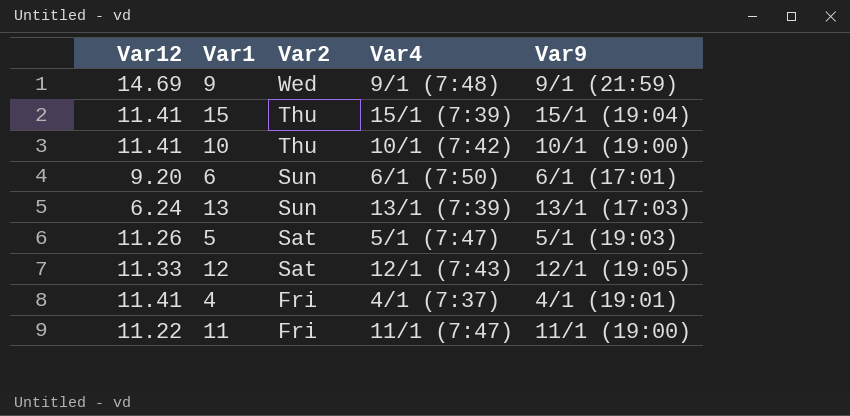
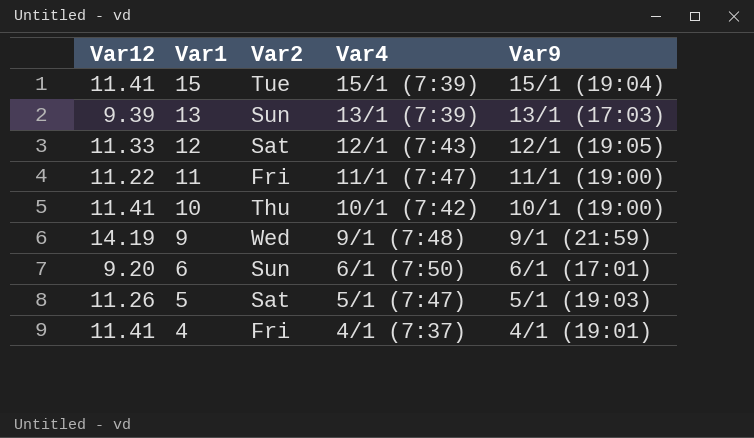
row order: Var2 descending -> Var1 descending
15 | Var2: Thu -> Tue
13 | Var12: 6.24 -> 9.39
9 | Var12: 14.69 -> 14.19

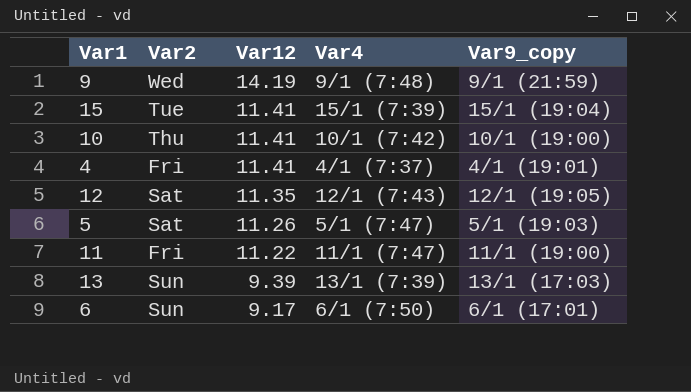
row order: Var1 descending -> Var12 descending
column Var12 | position: 1 -> 3
column name: Var9 -> Var9_copy
12 | Var12: 11.33 -> 11.35
6 | Var12: 9.20 -> 9.17

